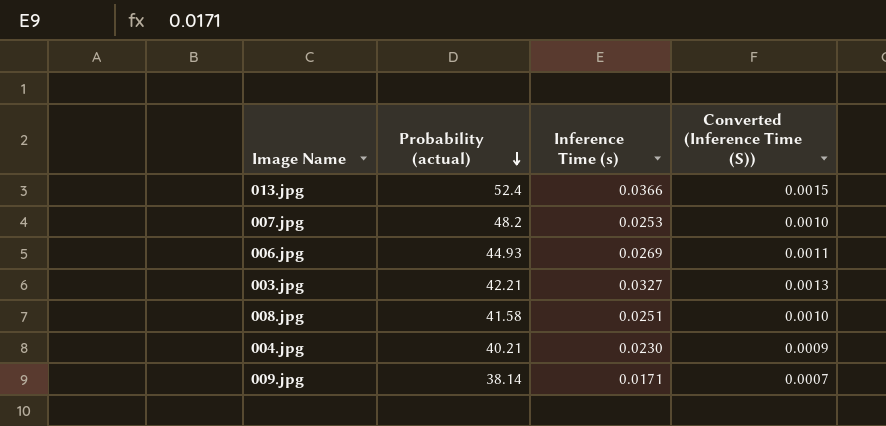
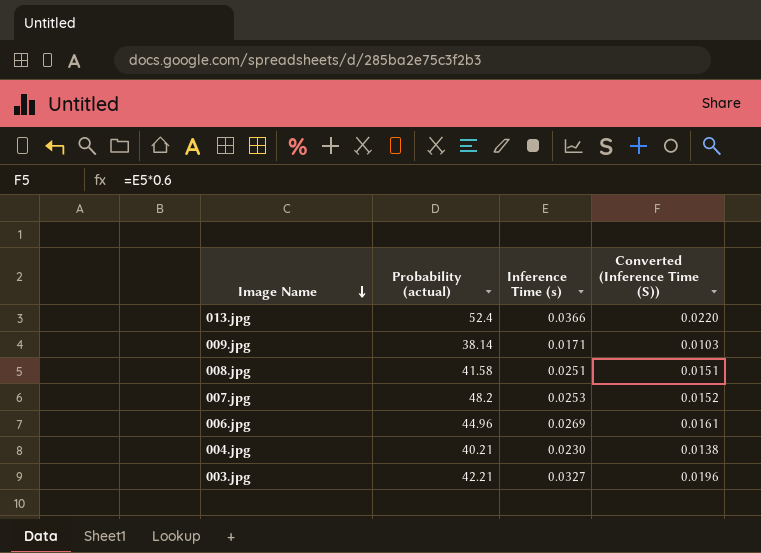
row order: Probability (actual) descending -> Image Name descending
column Converted (Inference Time (S)) | formula: [Inference Time (s)] * 0.04 -> [Inference Time (s)] * 0.6
006.jpg | Probability (actual): 44.93 -> 44.96

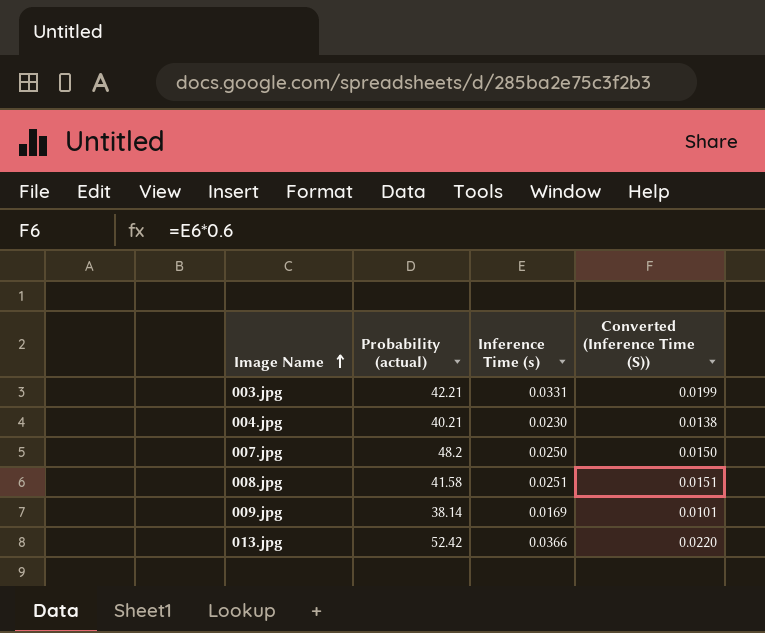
row order: Image Name descending -> Image Name ascending
row 006.jpg: 44.96 | 0.0269 | 0.0161 -> none
003.jpg | Inference Time (s): 0.0327 -> 0.0331
003.jpg | Converted (Inference Time (S)): 0.0196 -> 0.0199
007.jpg | Inference Time (s): 0.0253 -> 0.0250
007.jpg | Converted (Inference Time (S)): 0.0152 -> 0.0150
009.jpg | Inference Time (s): 0.0171 -> 0.0169
009.jpg | Converted (Inference Time (S)): 0.0103 -> 0.0101
013.jpg | Probability (actual): 52.4 -> 52.42

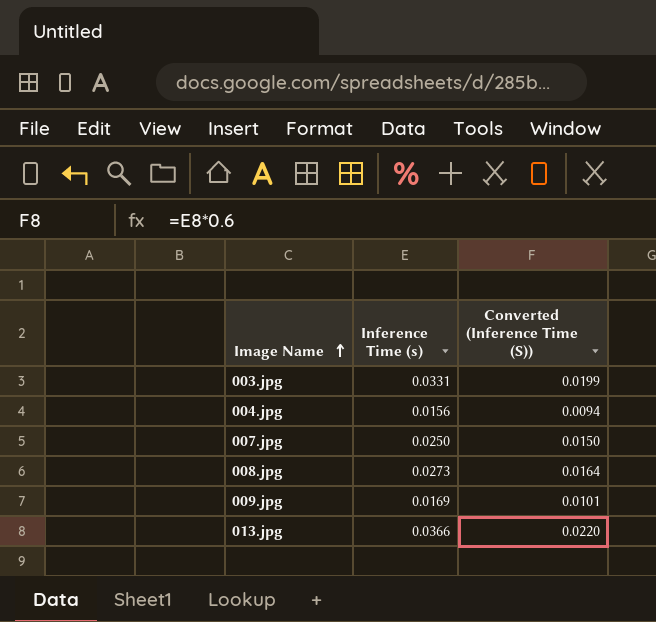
column Probability (actual) | position: 2 -> none
004.jpg | Inference Time (s): 0.0230 -> 0.0156
004.jpg | Converted (Inference Time (S)): 0.0138 -> 0.0094
008.jpg | Inference Time (s): 0.0251 -> 0.0273
008.jpg | Converted (Inference Time (S)): 0.0151 -> 0.0164

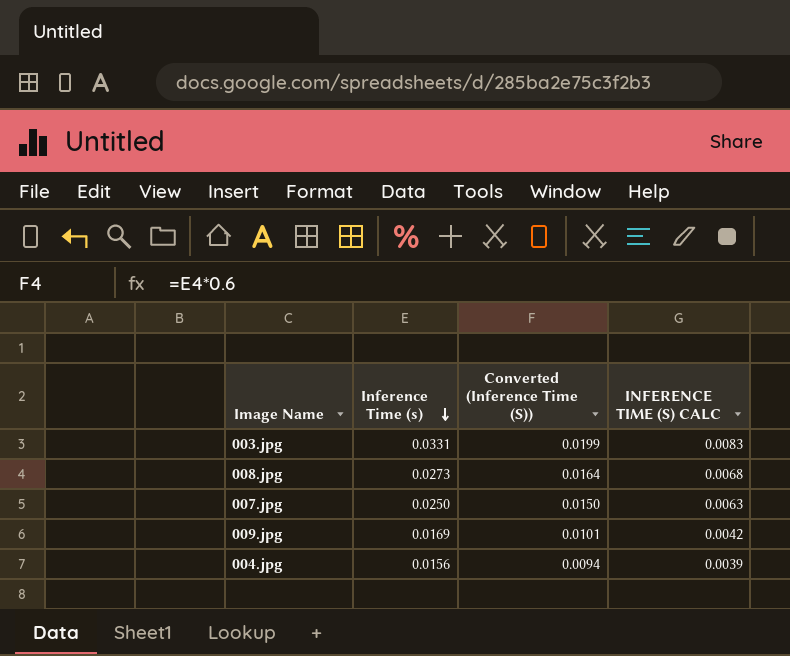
row order: Image Name ascending -> Inference Time (s) descending
column INFERENCE TIME (S) CALC | formula: none -> [Inference Time (s)] * 0.25
row 013.jpg: 0.0366 | 0.0220 -> none

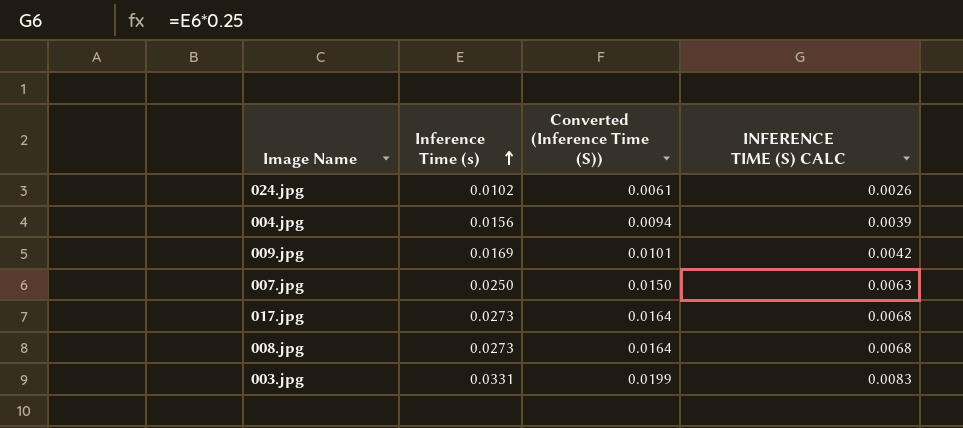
row order: Inference Time (s) descending -> Inference Time (s) ascending
row 024.jpg: none -> 0.0102 | 0.0061 | 0.0026
row 017.jpg: none -> 0.0273 | 0.0164 | 0.0068

